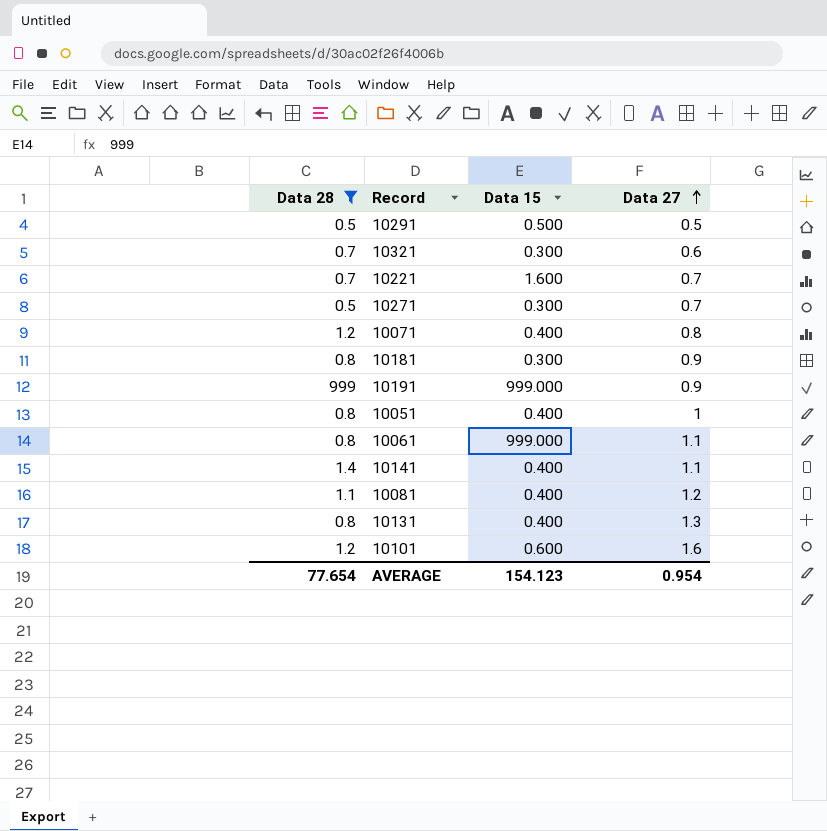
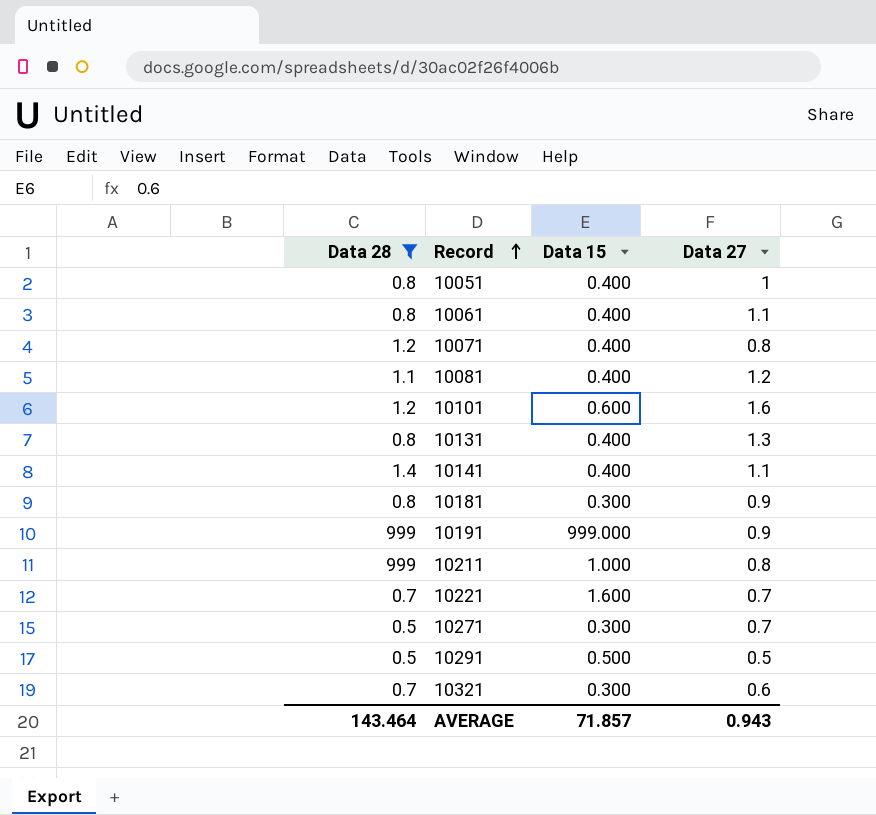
row order: Data 27 ascending -> Record ascending
10061 | Data 15: 999.000 -> 0.400
row 10211: none -> 999 | 1.000 | 0.8
AVERAGE | Data 28: 77.654 -> 143.464
AVERAGE | Data 15: 154.123 -> 71.857
AVERAGE | Data 27: 0.954 -> 0.943

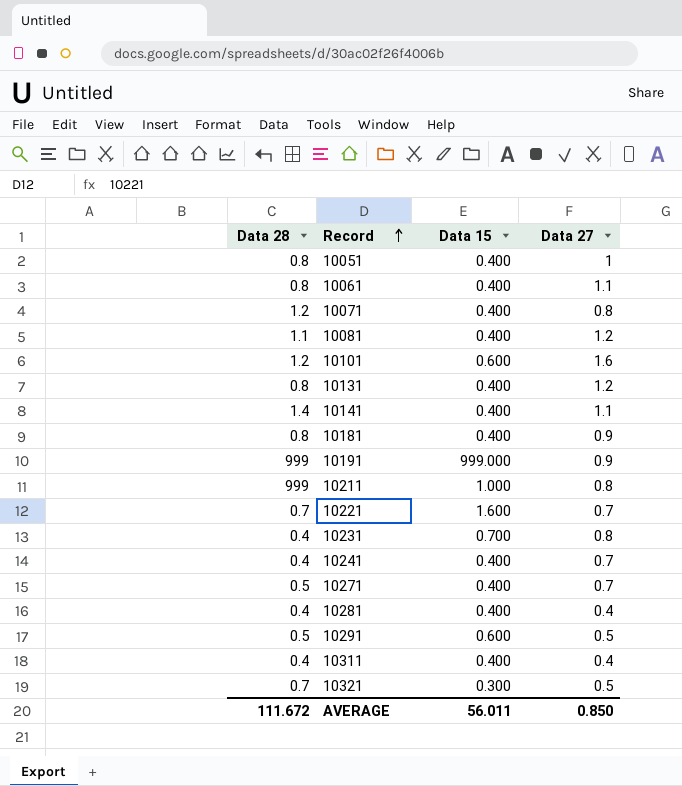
filter: Data 28 != 0.4 -> none
10131 | Data 27: 1.3 -> 1.2
10181 | Data 15: 0.300 -> 0.400
10271 | Data 15: 0.300 -> 0.400
10291 | Data 15: 0.500 -> 0.600
10321 | Data 27: 0.6 -> 0.5
AVERAGE | Data 28: 143.464 -> 111.672
AVERAGE | Data 15: 71.857 -> 56.011
AVERAGE | Data 27: 0.943 -> 0.850

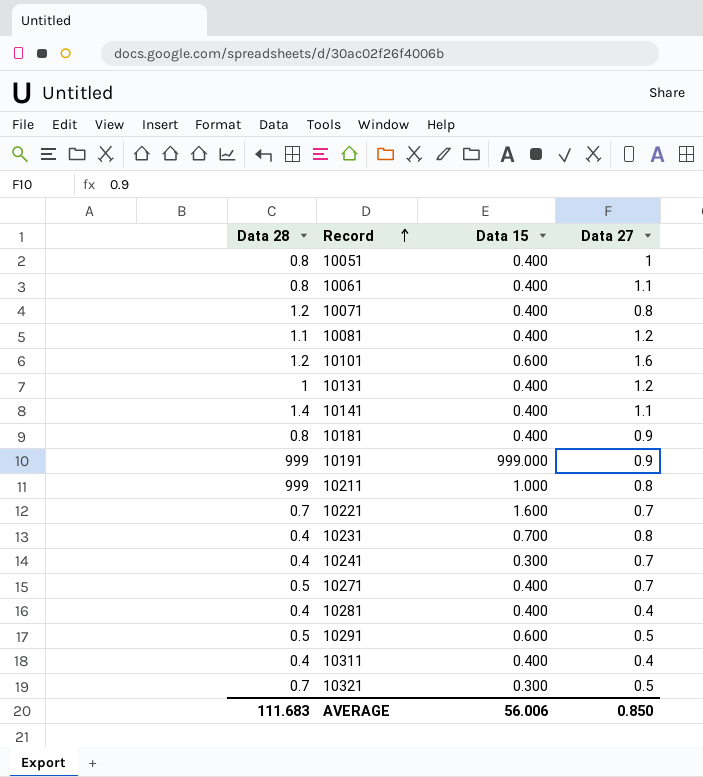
10131 | Data 28: 0.8 -> 1
10241 | Data 15: 0.400 -> 0.300
AVERAGE | Data 28: 111.672 -> 111.683
AVERAGE | Data 15: 56.011 -> 56.006

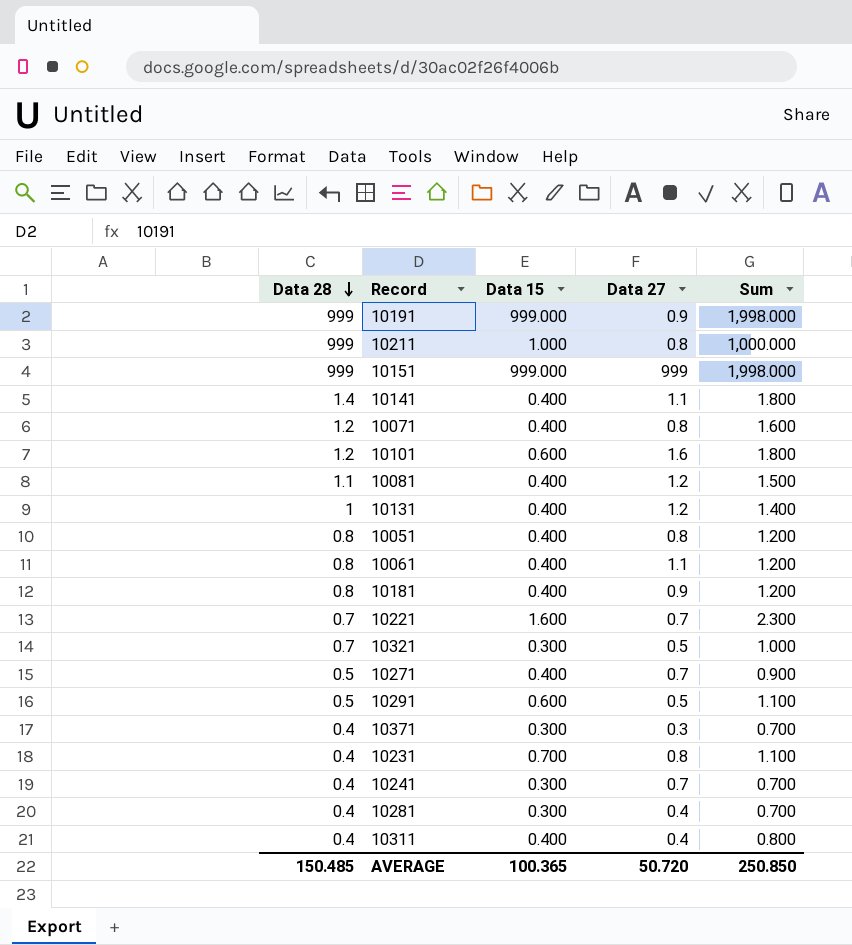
row order: Record ascending -> Data 28 descending
column Sum | formula: none -> [Data 28] + [Data 15]
row 10151: none -> 999 | 999.000 | 999 | 1,998.000
10051 | Data 27: 1 -> 0.8
row 10371: none -> 0.4 | 0.300 | 0.3 | 0.700
10281 | Data 15: 0.400 -> 0.300
AVERAGE | Data 28: 111.683 -> 150.485
AVERAGE | Data 15: 56.006 -> 100.365
AVERAGE | Data 27: 0.850 -> 50.720

